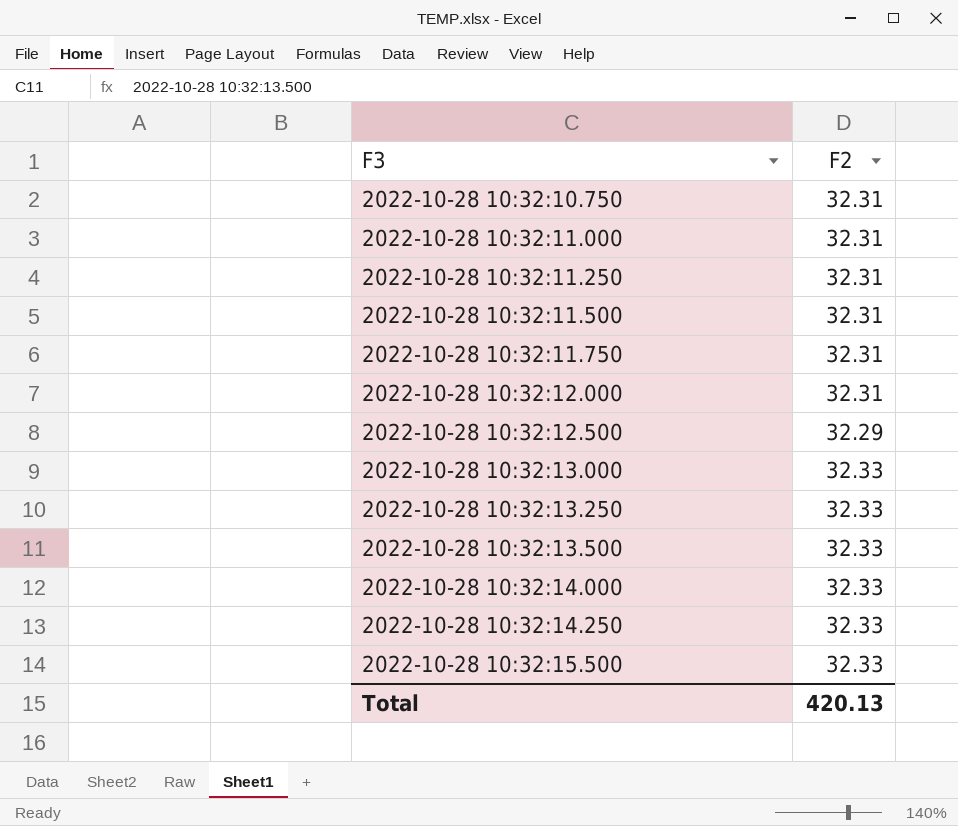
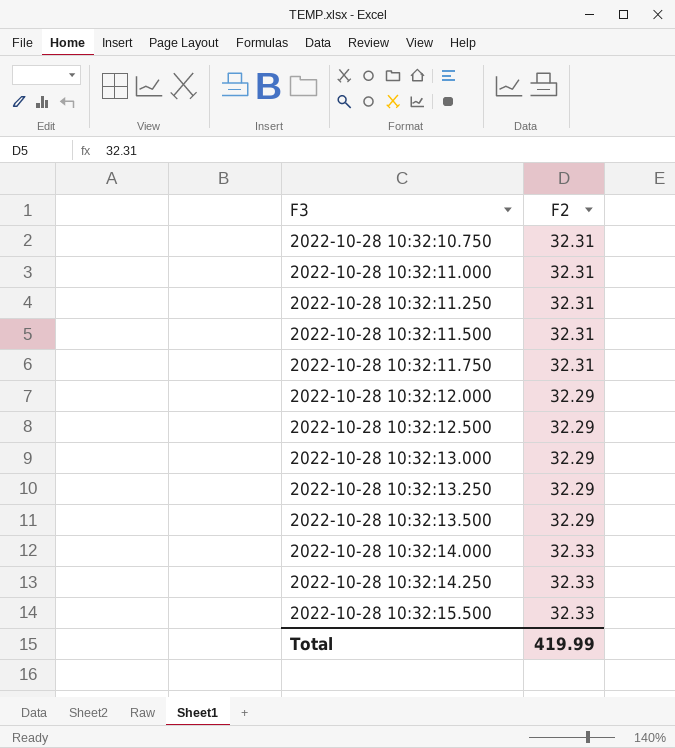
2022-10-28 10:32:12.000 | F2: 32.31 -> 32.29
2022-10-28 10:32:13.000 | F2: 32.33 -> 32.29
2022-10-28 10:32:13.250 | F2: 32.33 -> 32.29
2022-10-28 10:32:13.500 | F2: 32.33 -> 32.29
Total | F2: 420.13 -> 419.99

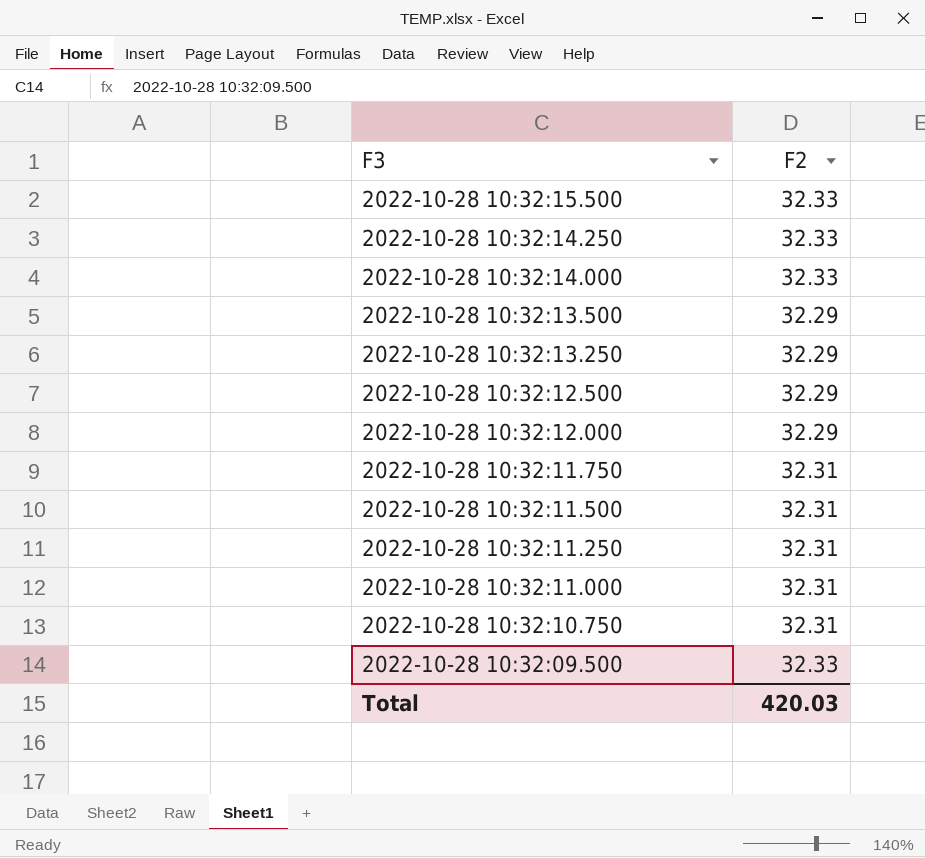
row order: F3 ascending -> F3 descending
row 2022-10-28 10:32:13.000: 32.29 -> none
row 2022-10-28 10:32:09.500: none -> 32.33
Total | F2: 419.99 -> 420.03

